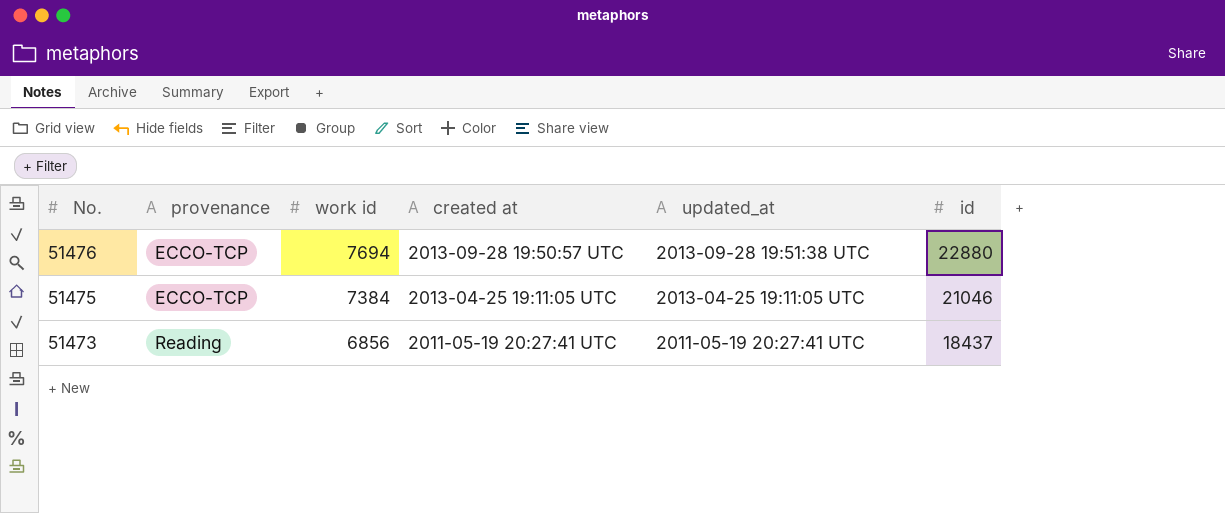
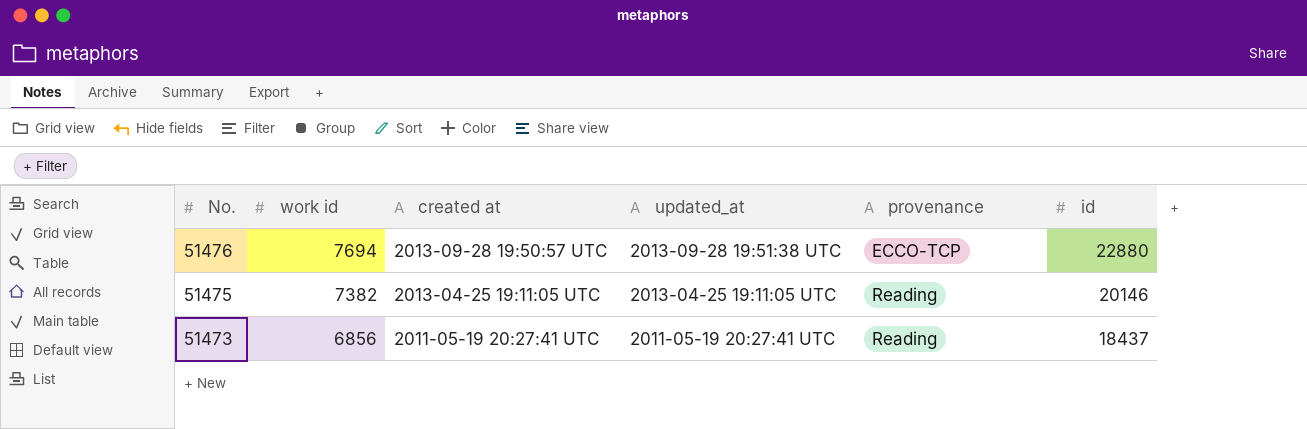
column provenance | position: 2 -> 5
51475 | work id: 7384 -> 7382
51475 | provenance: ECCO-TCP -> Reading
51475 | id: 21046 -> 20146

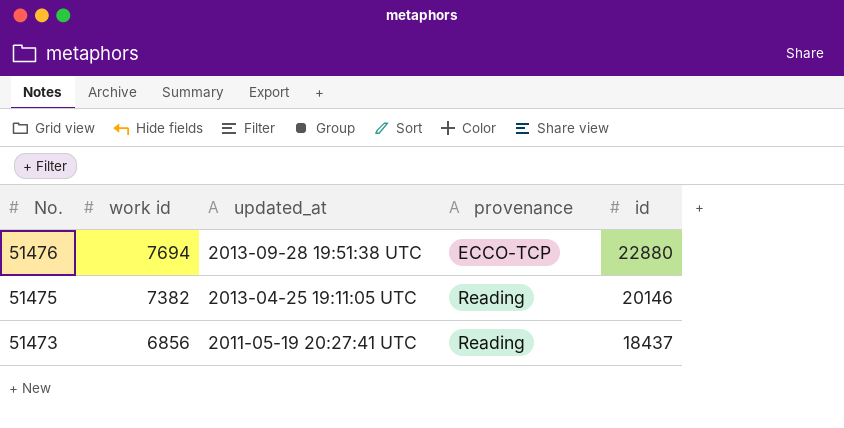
column created at | position: 3 -> none

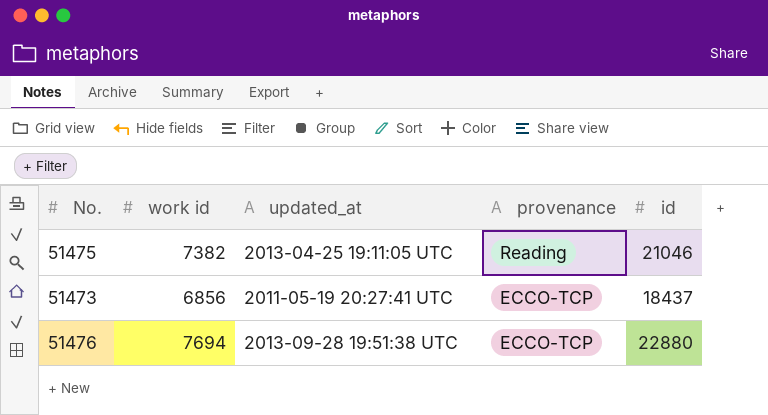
row order: No. descending -> provenance descending
51475 | id: 20146 -> 21046
51473 | provenance: Reading -> ECCO-TCP

